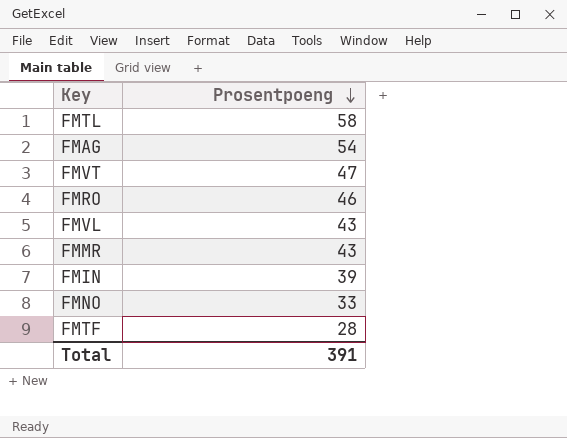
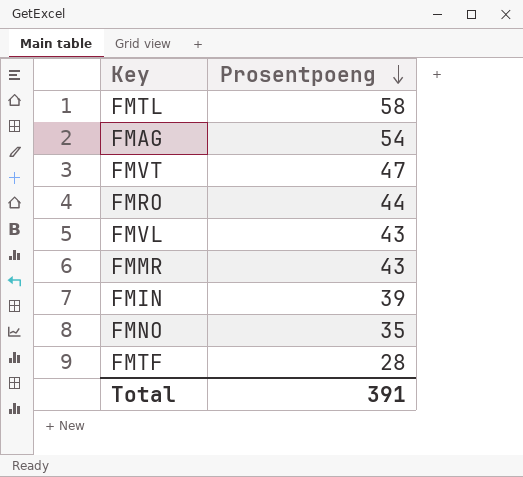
FMRO | Prosentpoeng: 46 -> 44
FMNO | Prosentpoeng: 33 -> 35

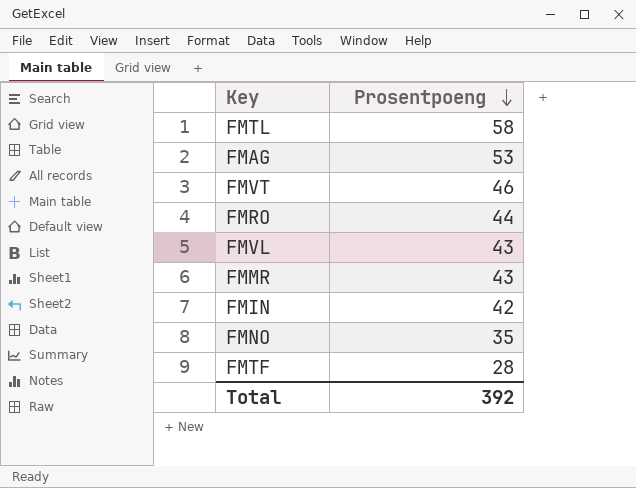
FMAG | Prosentpoeng: 54 -> 53
FMVT | Prosentpoeng: 47 -> 46
FMIN | Prosentpoeng: 39 -> 42
Total | Prosentpoeng: 391 -> 392

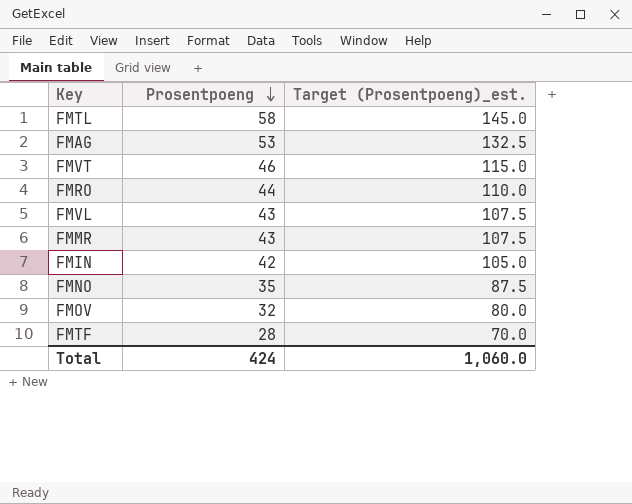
column Target (Prosentpoeng)_est. | formula: none -> [Prosentpoeng] * 2.5
row FMOV: none -> 32 | 80.0
Total | Prosentpoeng: 392 -> 424

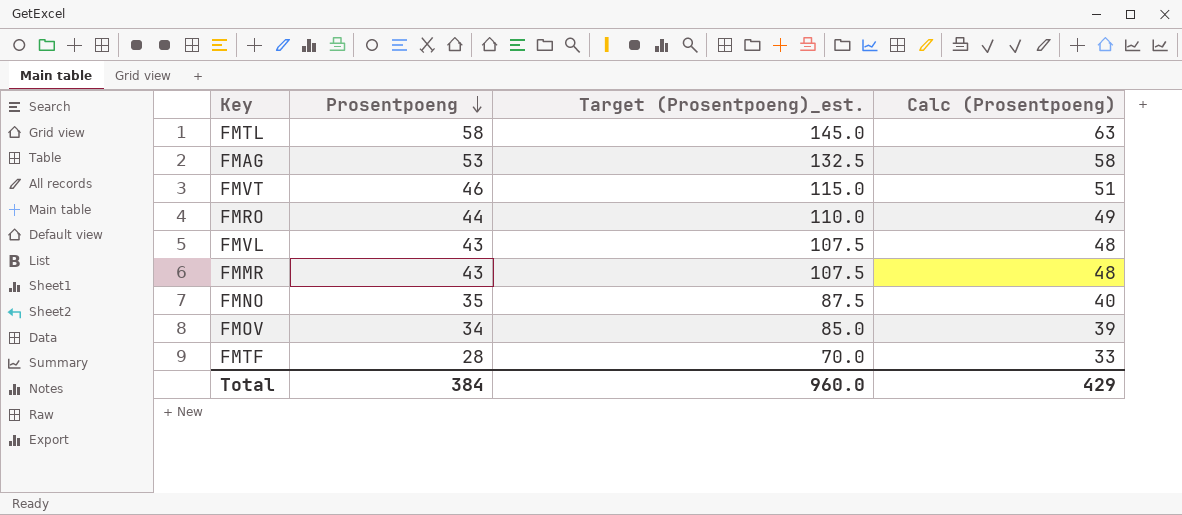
column Calc (Prosentpoeng) | formula: none -> [Prosentpoeng] + 5
row FMIN: 42 | 105.0 -> none
FMOV | Prosentpoeng: 32 -> 34
FMOV | Target (Prosentpoeng)_est.: 80.0 -> 85.0
Total | Prosentpoeng: 424 -> 384
Total | Target (Prosentpoeng)_est.: 1,060.0 -> 960.0

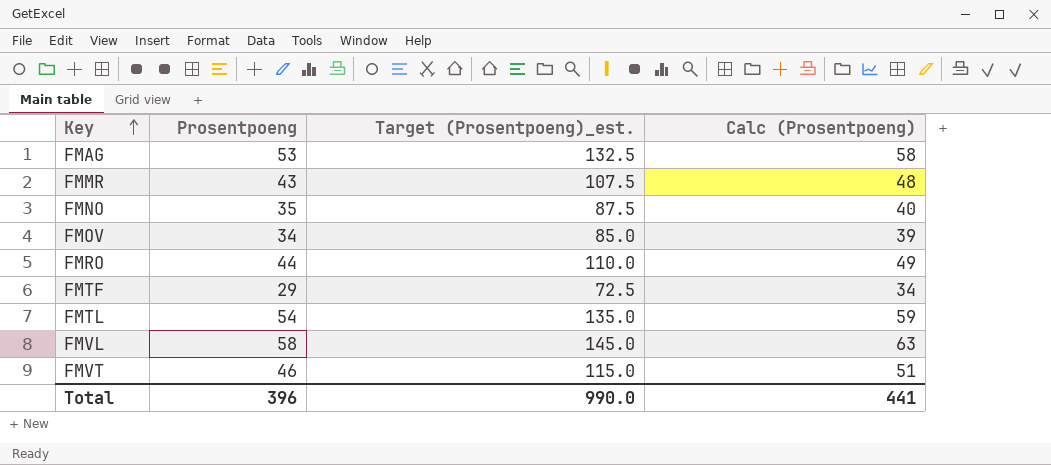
row order: Prosentpoeng descending -> Key ascending
FMTF | Prosentpoeng: 28 -> 29
FMTF | Target (Prosentpoeng)_est.: 70.0 -> 72.5
FMTF | Calc (Prosentpoeng): 33 -> 34
FMTL | Prosentpoeng: 58 -> 54
FMTL | Target (Prosentpoeng)_est.: 145.0 -> 135.0
FMTL | Calc (Prosentpoeng): 63 -> 59
FMVL | Prosentpoeng: 43 -> 58
FMVL | Target (Prosentpoeng)_est.: 107.5 -> 145.0
FMVL | Calc (Prosentpoeng): 48 -> 63
Total | Prosentpoeng: 384 -> 396
Total | Target (Prosentpoeng)_est.: 960.0 -> 990.0
Total | Calc (Prosentpoeng): 429 -> 441

